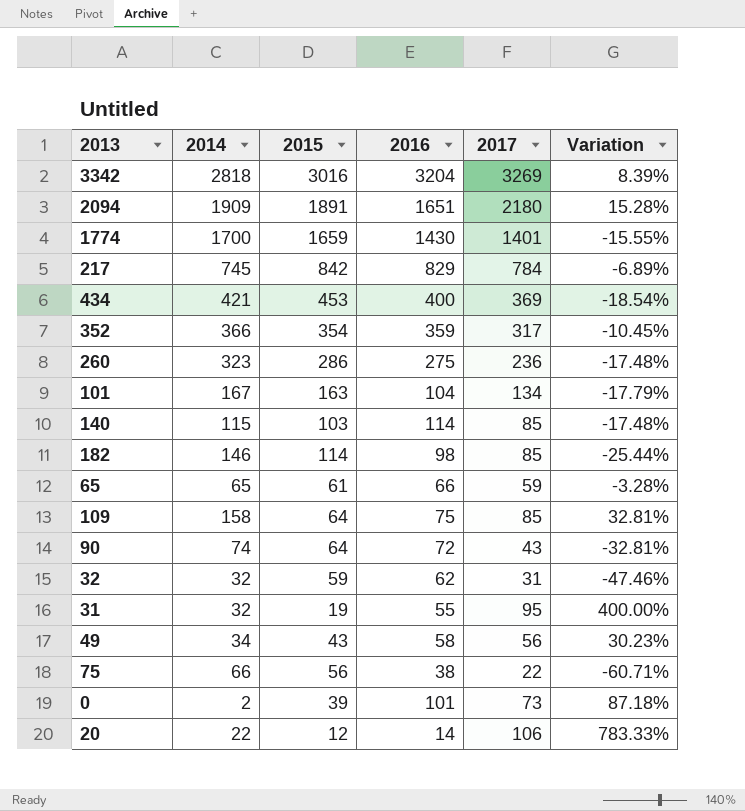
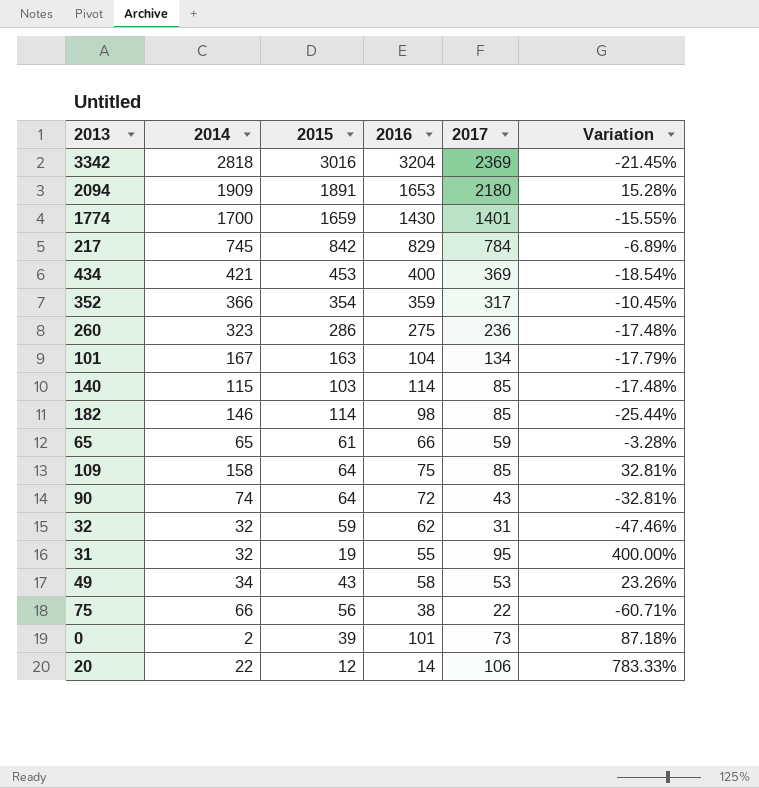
3342 | 2017: 3269 -> 2369
3342 | Variation: 8.39% -> -21.45%
2094 | 2016: 1651 -> 1653
49 | 2017: 56 -> 53
49 | Variation: 30.23% -> 23.26%

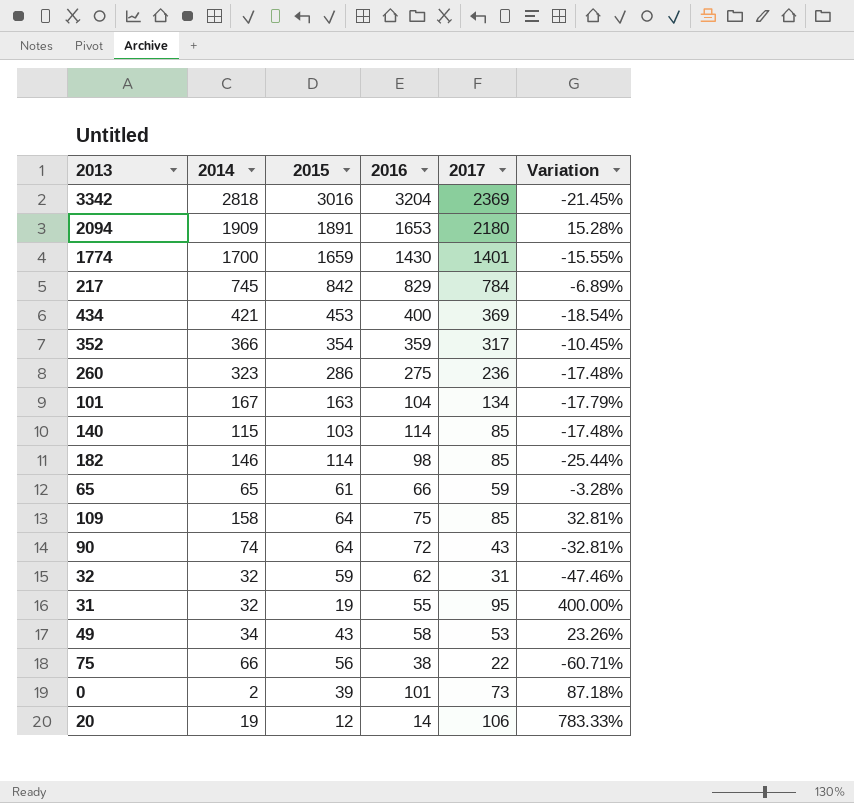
20 | 2014: 22 -> 19

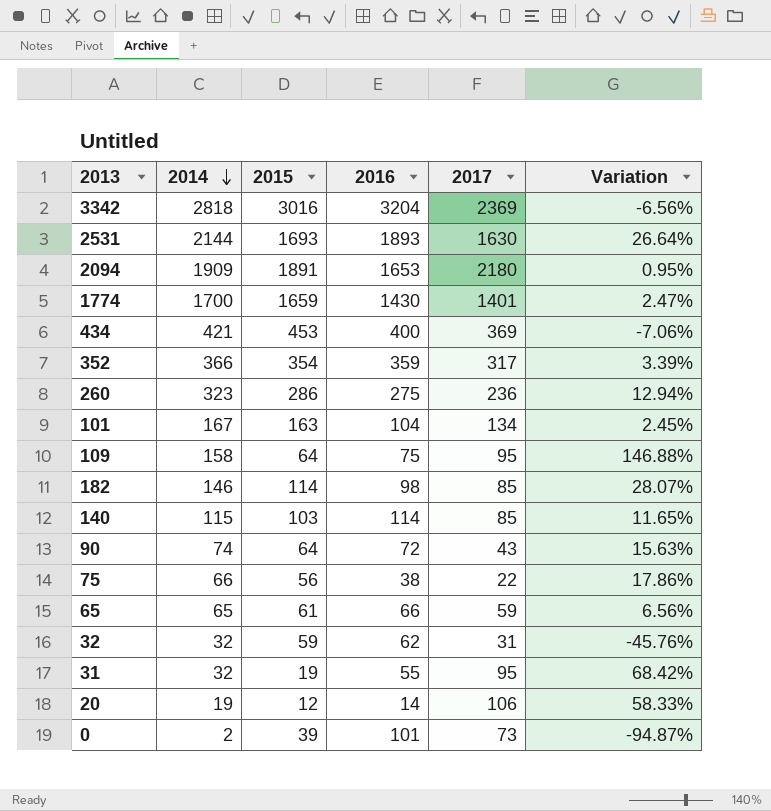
row order: none -> 2014 descending
column Variation | formula: ([2017] - [2015]) / [2015] -> ([2014] - [2015]) / [2015]
row 217: 745 | 842 | 829 | 784 | -6.89% -> none
row 49: 34 | 43 | 58 | 53 | 23.26% -> none
row 2531: none -> 2144 | 1693 | 1893 | 1630 | 26.64%
109 | 2017: 85 -> 95

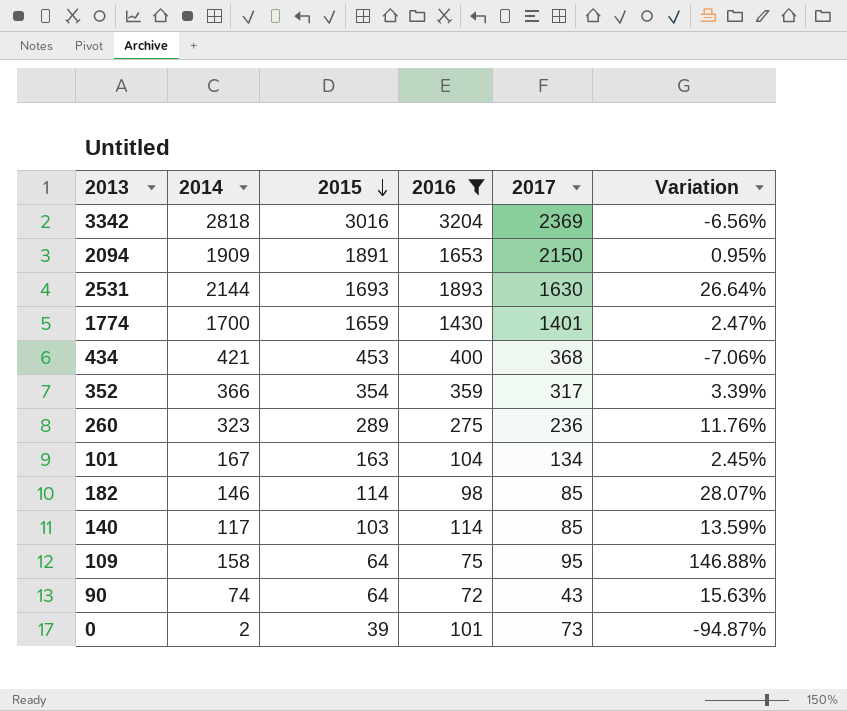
filter: none -> 2016 >= 72
row order: 2014 descending -> 2015 descending
2094 | 2017: 2180 -> 2150
434 | 2017: 369 -> 368
260 | 2015: 286 -> 289
260 | Variation: 12.94% -> 11.76%
140 | 2014: 115 -> 117
140 | Variation: 11.65% -> 13.59%

